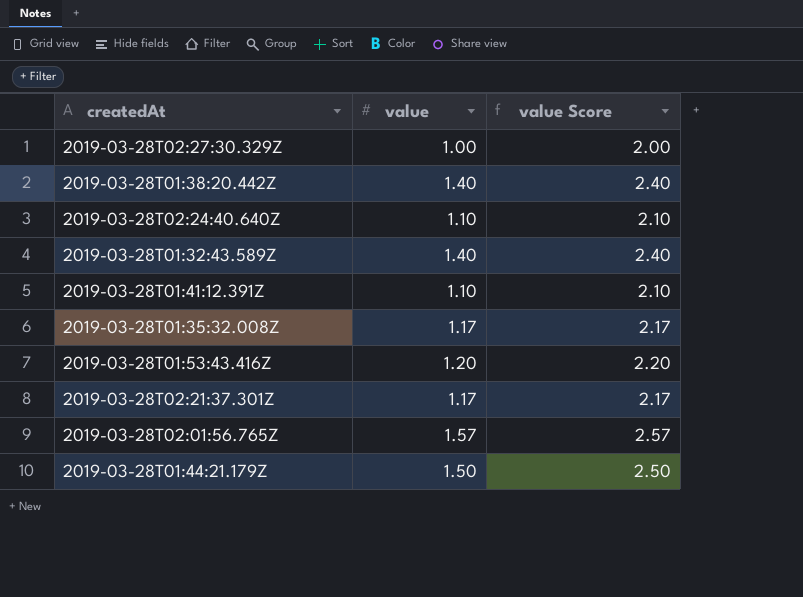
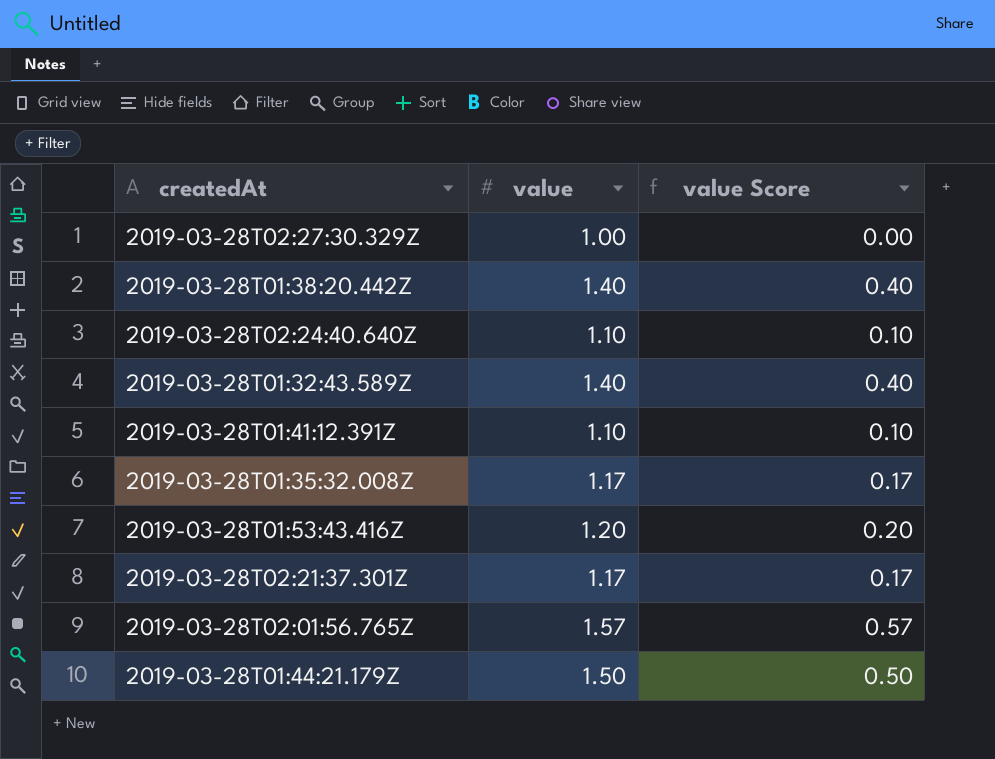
column value Score | formula: [value] + 1 -> [value] - 1

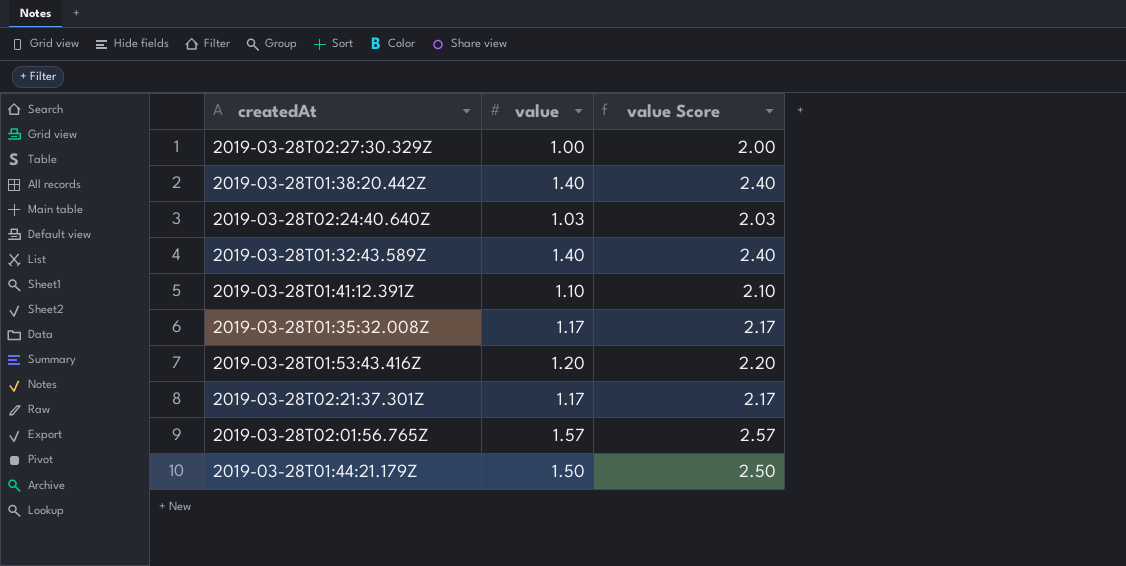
column value Score | formula: [value] - 1 -> [value] + 1
2019-03-28T02:24:40.640Z | value: 1.10 -> 1.03

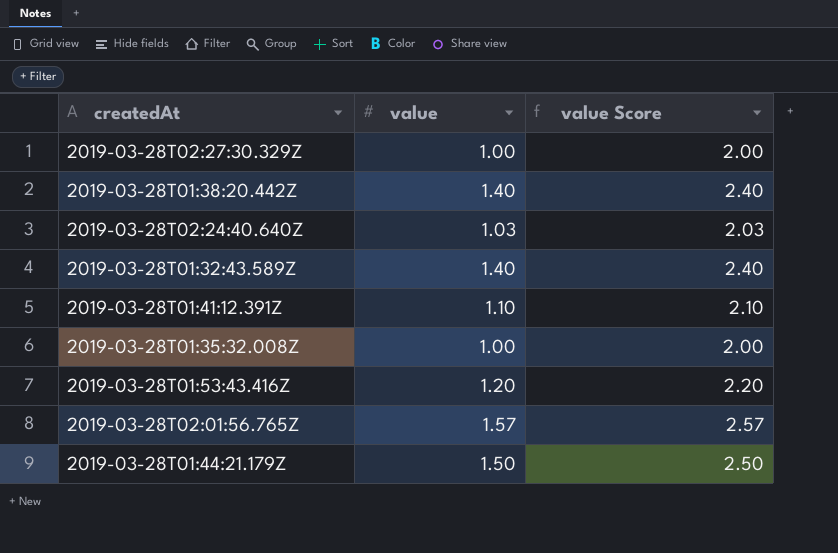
row 2019-03-28T02:21:37.301Z: 1.17 | 2.17 -> none
2019-03-28T01:35:32.008Z | value: 1.17 -> 1.00
2019-03-28T01:35:32.008Z | value Score: 2.17 -> 2.00

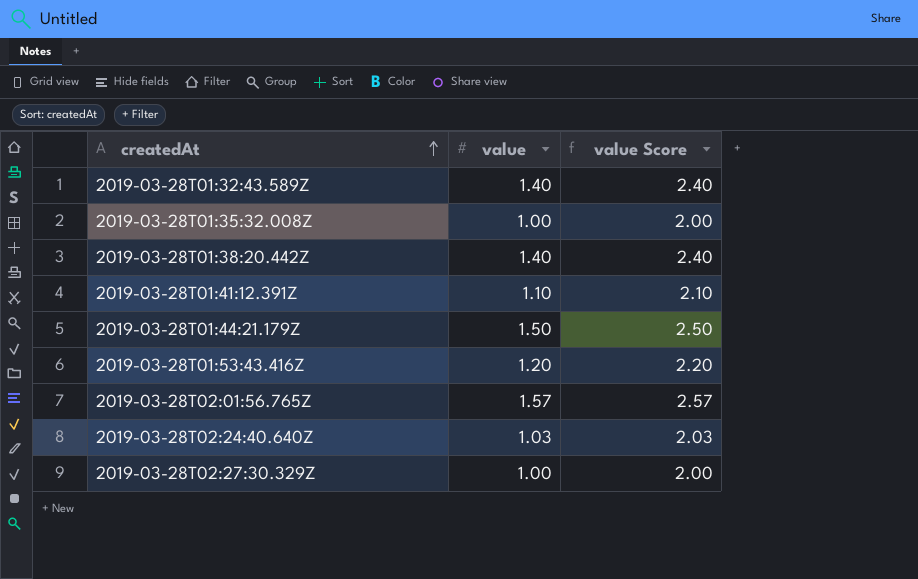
row order: none -> createdAt ascending

